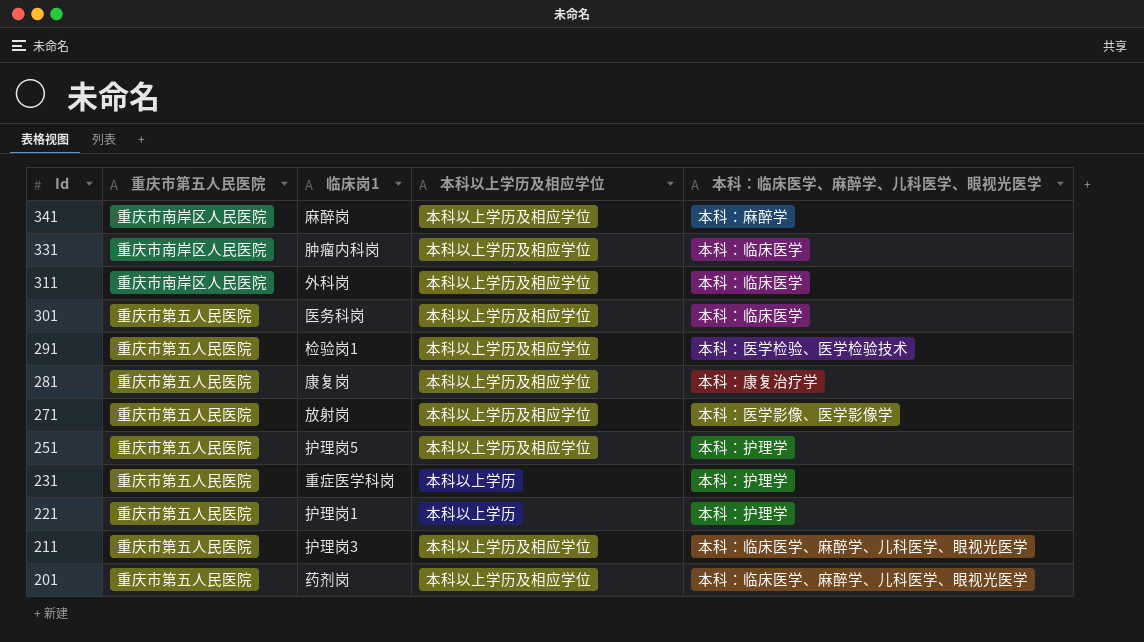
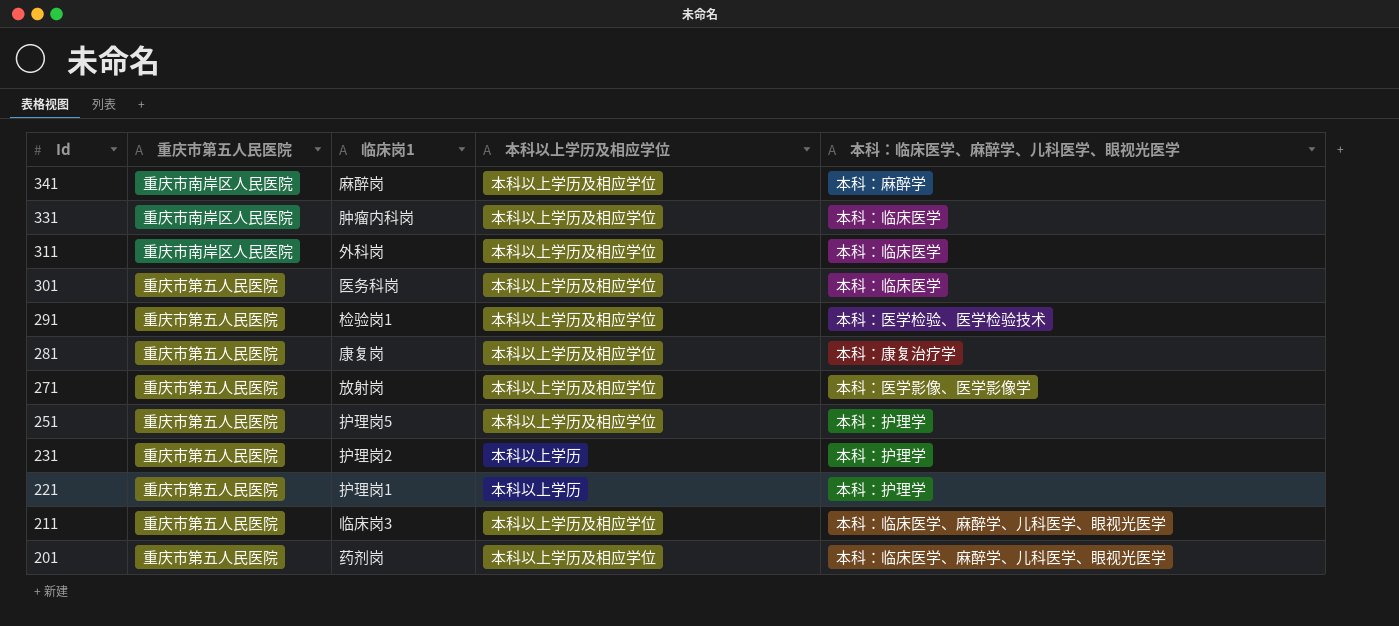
231 | 临床岗1: 重症医学科岗 -> 护理岗2
211 | 临床岗1: 护理岗3 -> 临床岗3

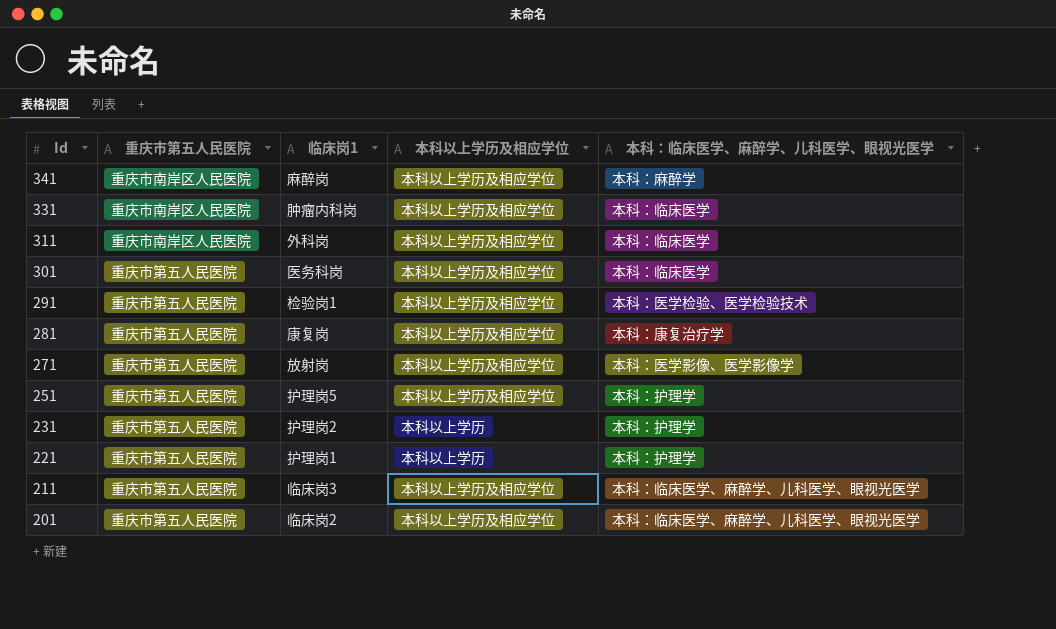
201 | 临床岗1: 药剂岗 -> 临床岗2

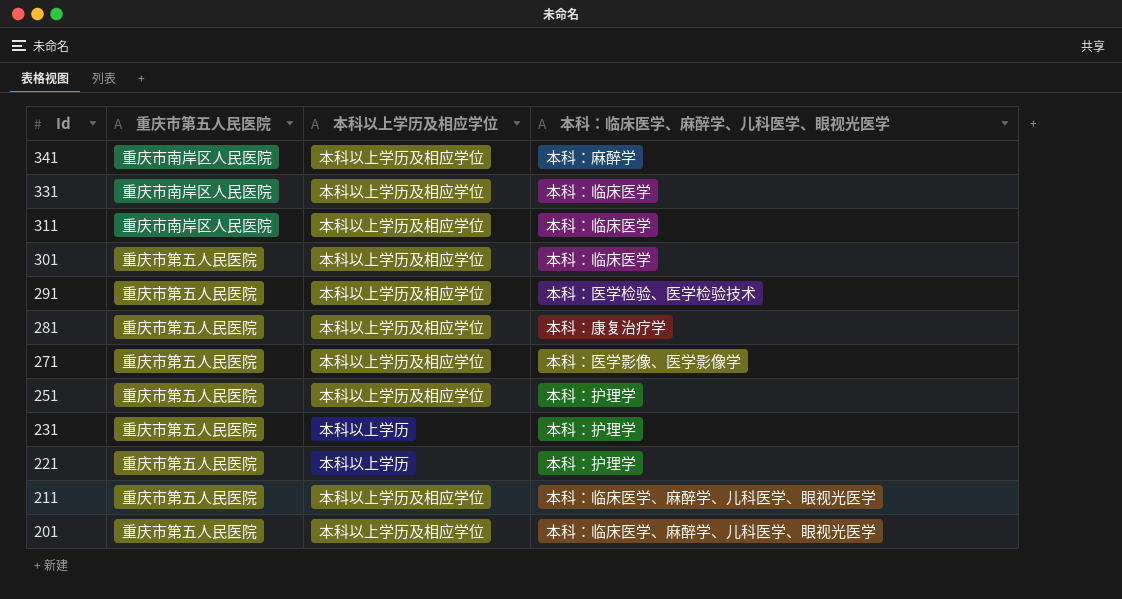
column 临床岗1 | position: 3 -> none

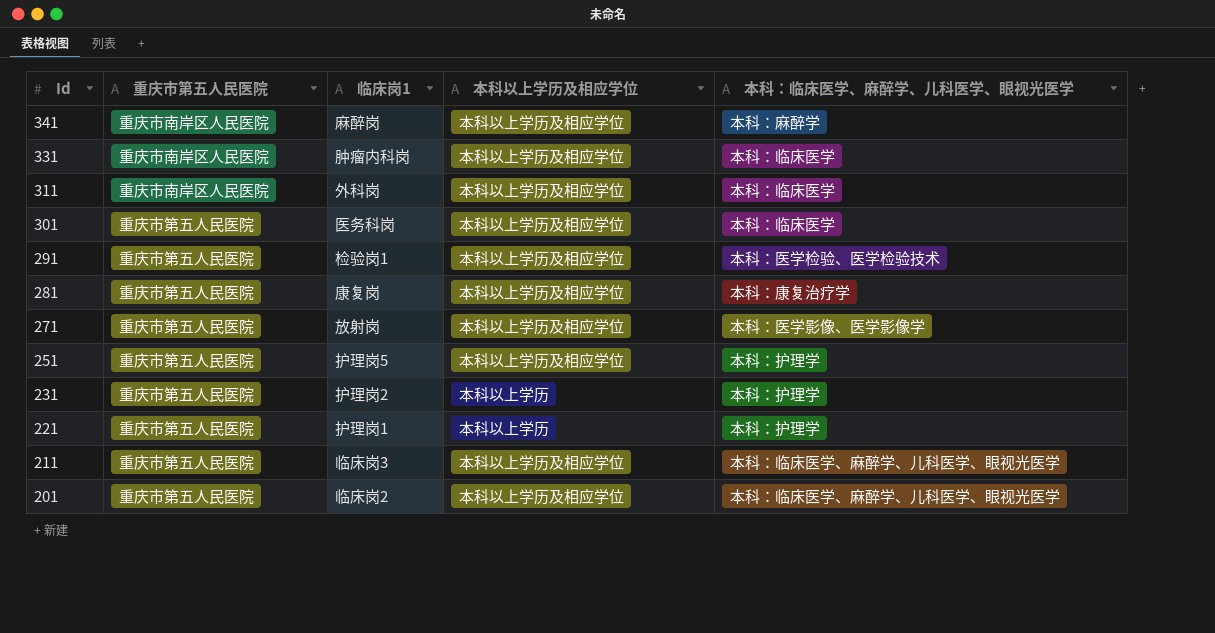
column 临床岗1 | position: none -> 3

